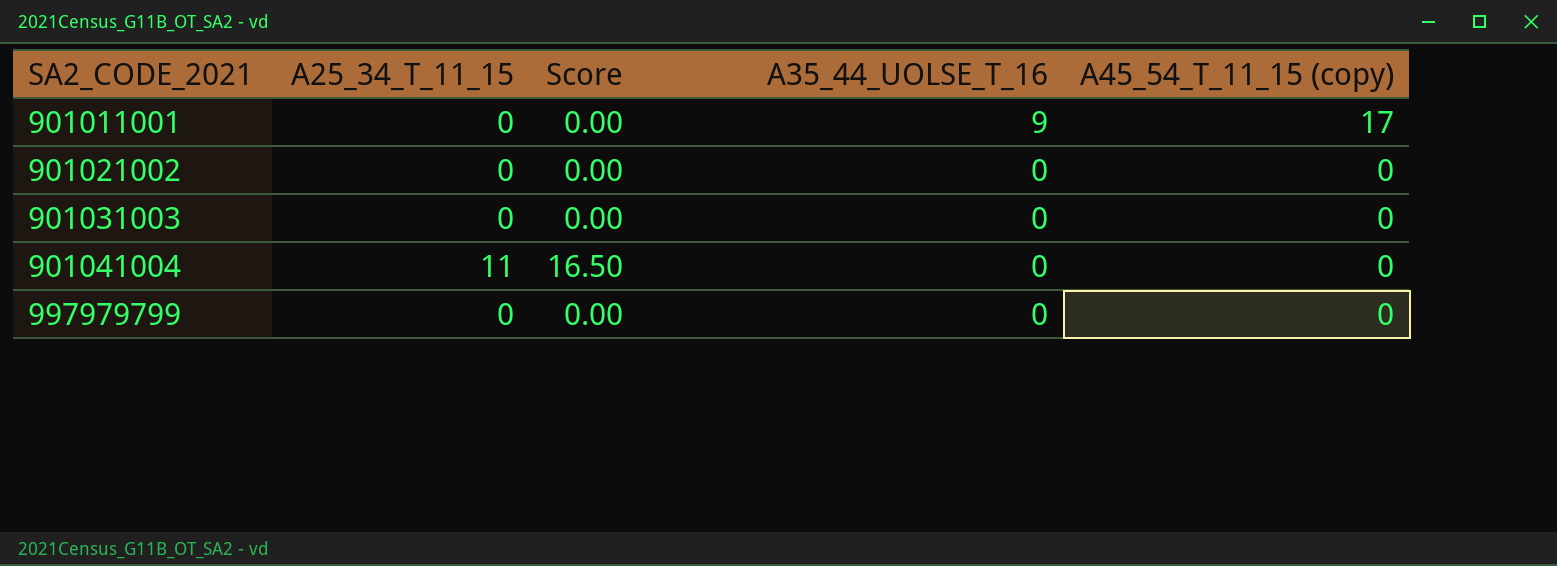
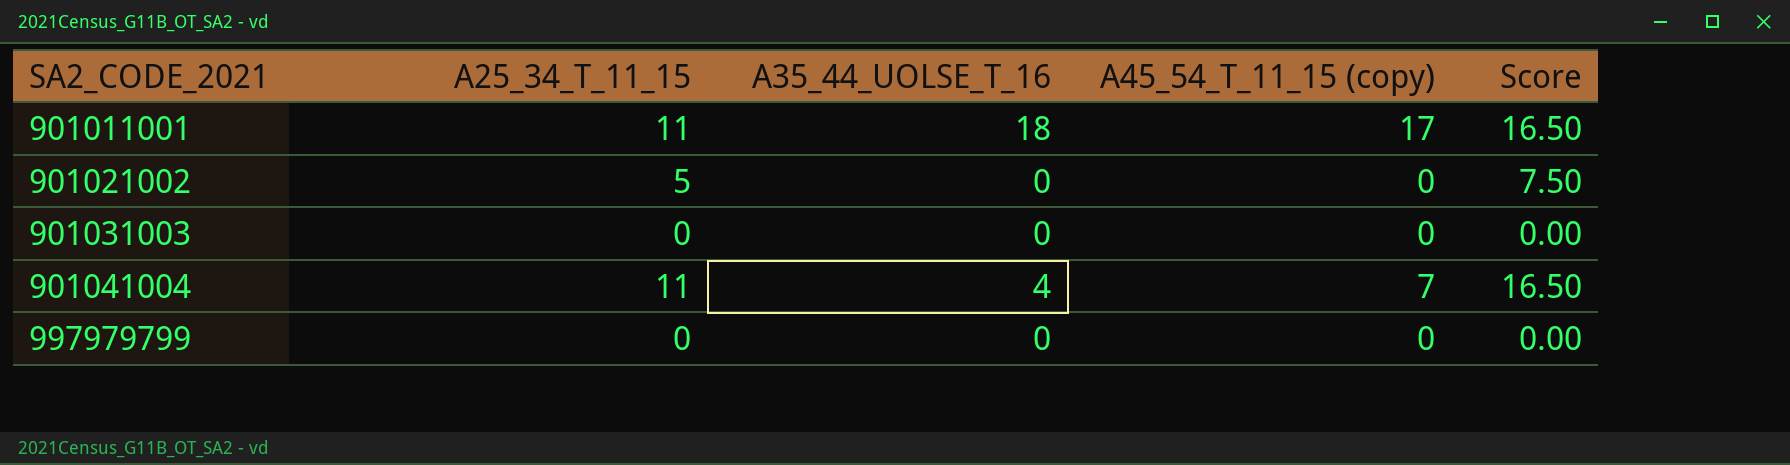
column Score | position: 3 -> 5
901011001 | A25_34_T_11_15: 0 -> 11
901011001 | A35_44_UOLSE_T_16: 9 -> 18
901011001 | Score: 0.00 -> 16.50
901021002 | A25_34_T_11_15: 0 -> 5
901021002 | Score: 0.00 -> 7.50
901041004 | A35_44_UOLSE_T_16: 0 -> 4
901041004 | A45_54_T_11_15 (copy): 0 -> 7

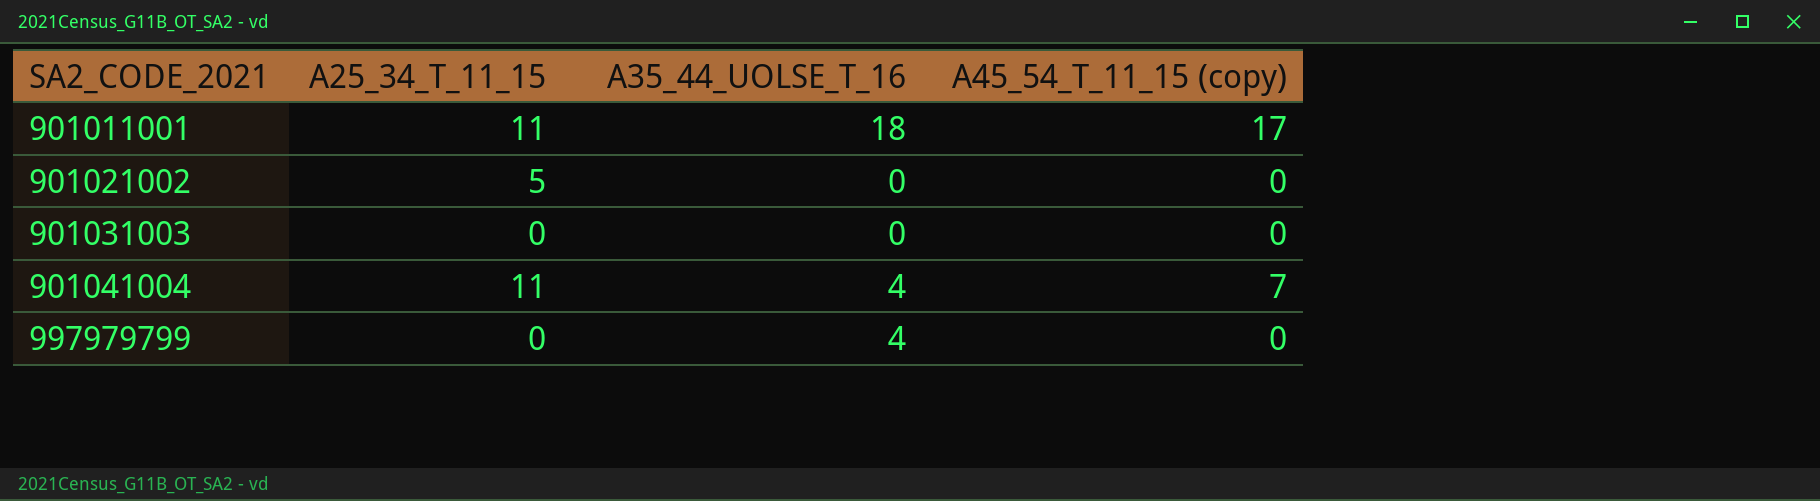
column Score | formula: [A25_34_T_11_15] * 1.5 -> none
997979799 | A35_44_UOLSE_T_16: 0 -> 4

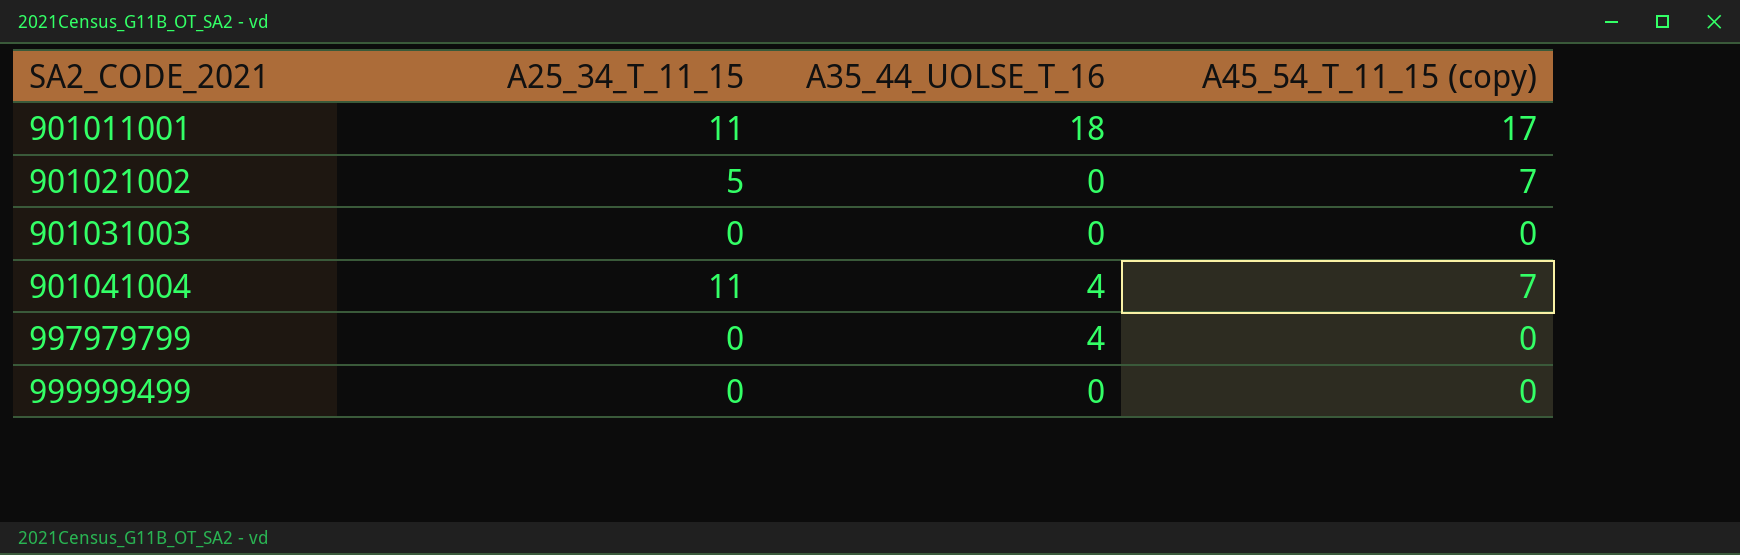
901021002 | A45_54_T_11_15 (copy): 0 -> 7
row 999999499: none -> 0 | 0 | 0

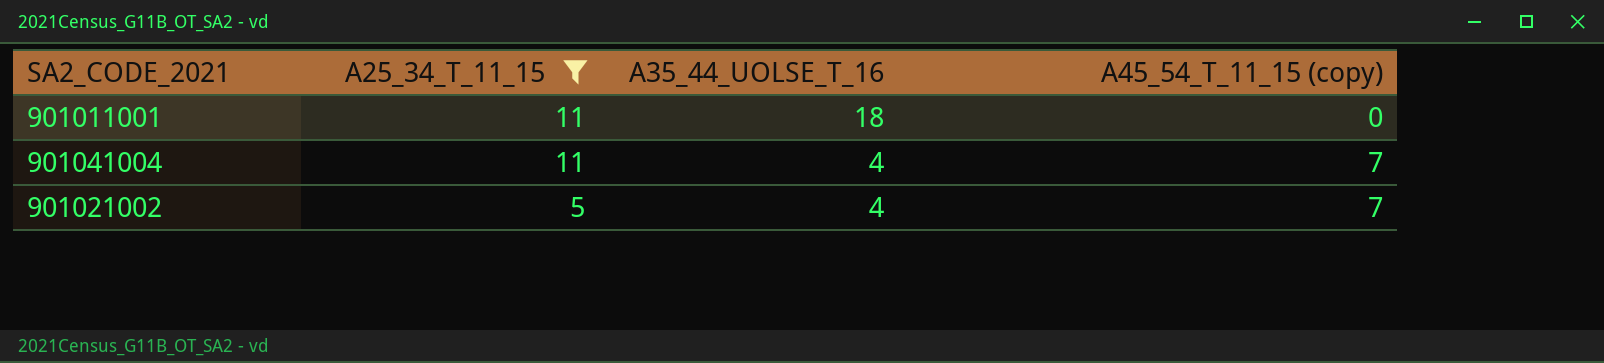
filter: none -> A25_34_T_11_15 != 0
row order: SA2_CODE_2021 ascending -> A25_34_T_11_15 descending
901011001 | A45_54_T_11_15 (copy): 17 -> 0
901021002 | A35_44_UOLSE_T_16: 0 -> 4

